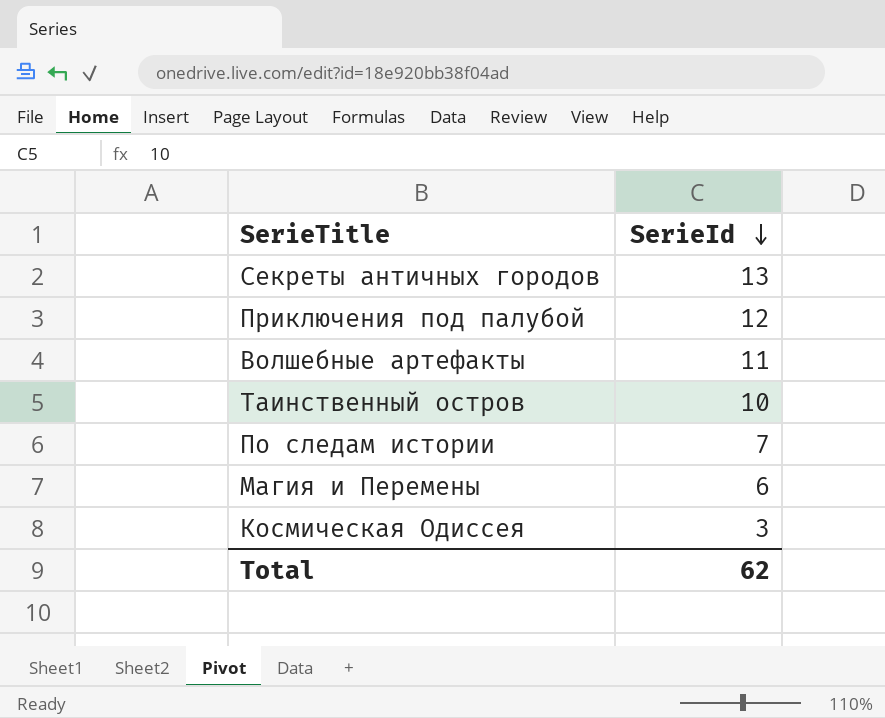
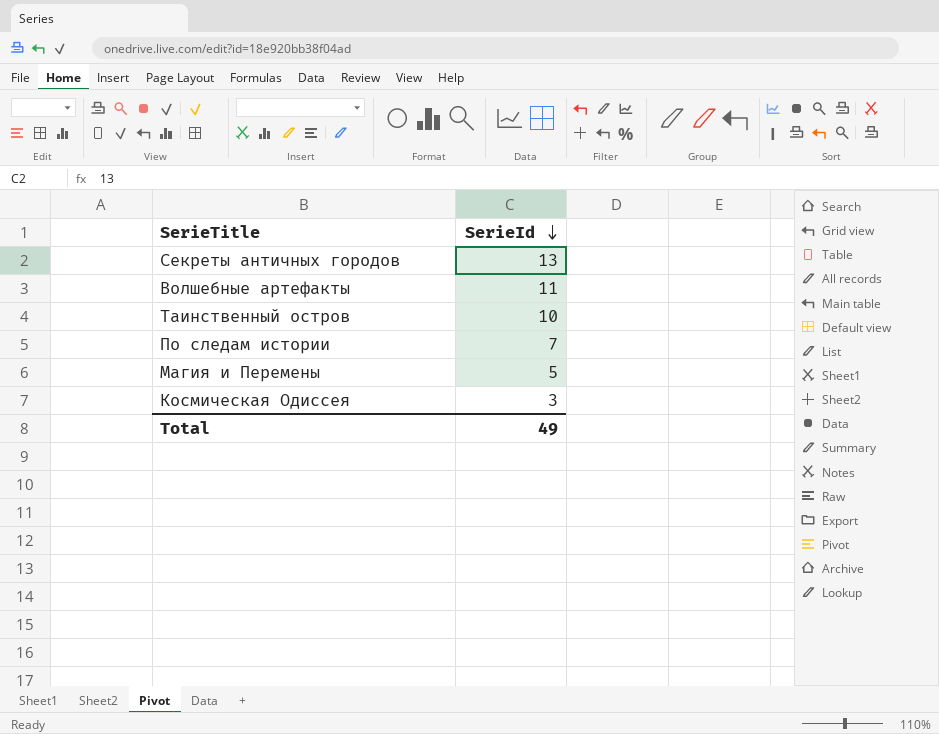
row Приключения под палубой: 12 -> none
Магия и Перемены | SerieId: 6 -> 5
Total | SerieId: 62 -> 49

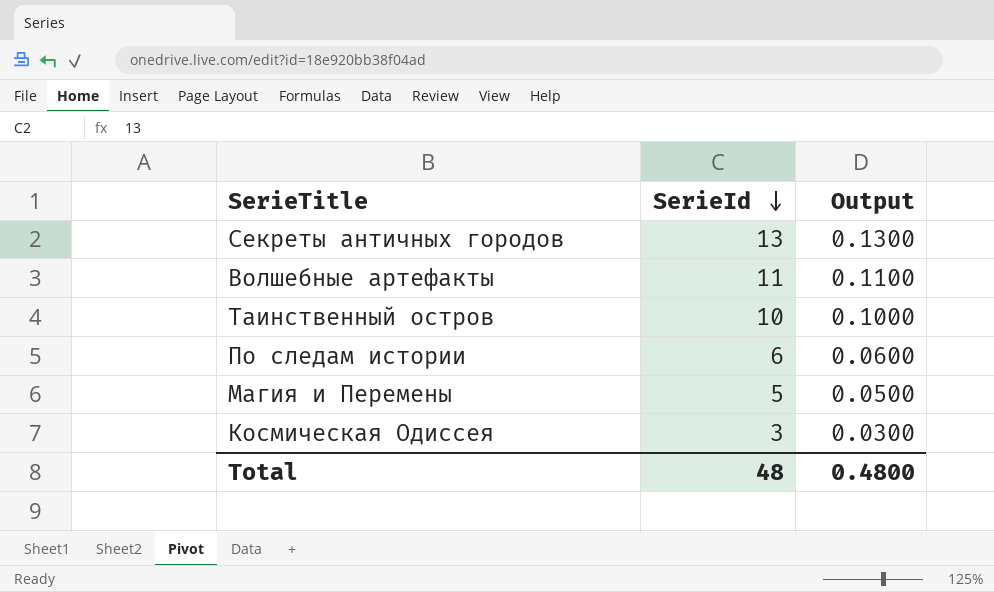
column Output | formula: none -> [SerieId] * 0.01
По следам истории | SerieId: 7 -> 6
Total | SerieId: 49 -> 48

